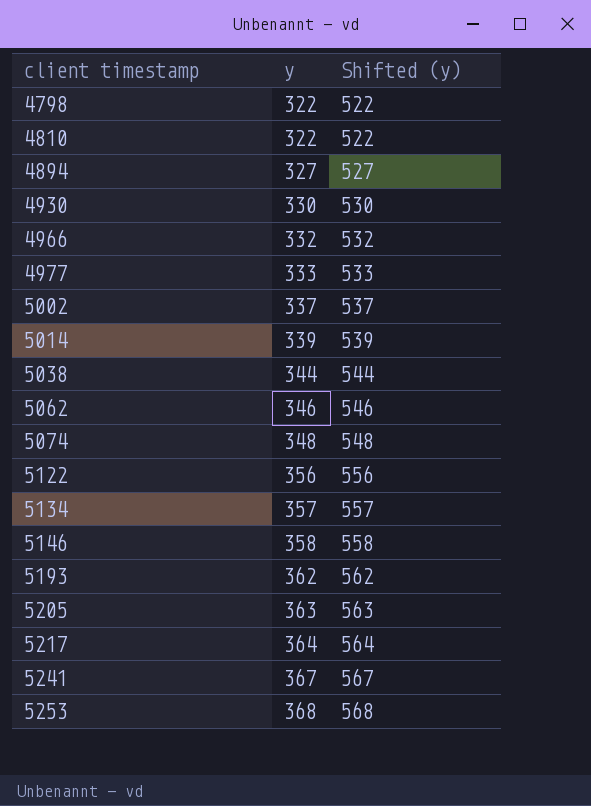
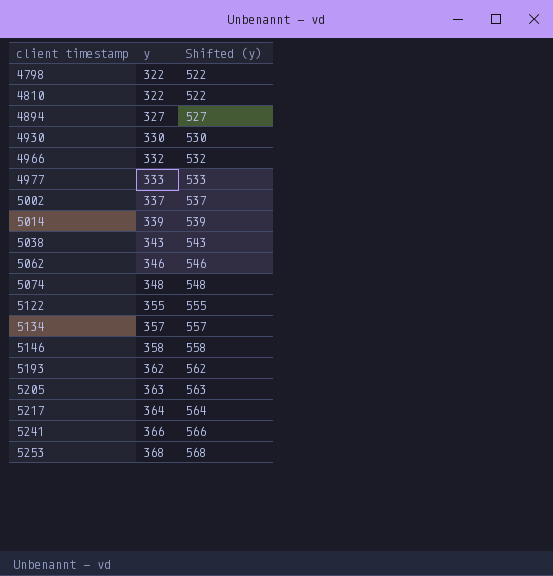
5038 | y: 344 -> 343
5038 | Shifted (y): 544 -> 543
5122 | y: 356 -> 355
5122 | Shifted (y): 556 -> 555
5241 | y: 367 -> 366
5241 | Shifted (y): 567 -> 566

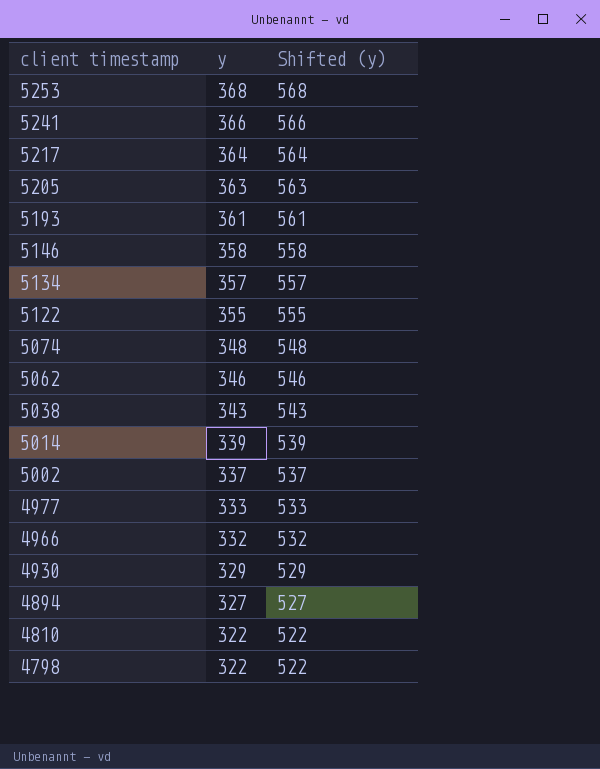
row order: client timestamp ascending -> client timestamp descending
5193 | y: 362 -> 361
5193 | Shifted (y): 562 -> 561
4930 | y: 330 -> 329
4930 | Shifted (y): 530 -> 529

